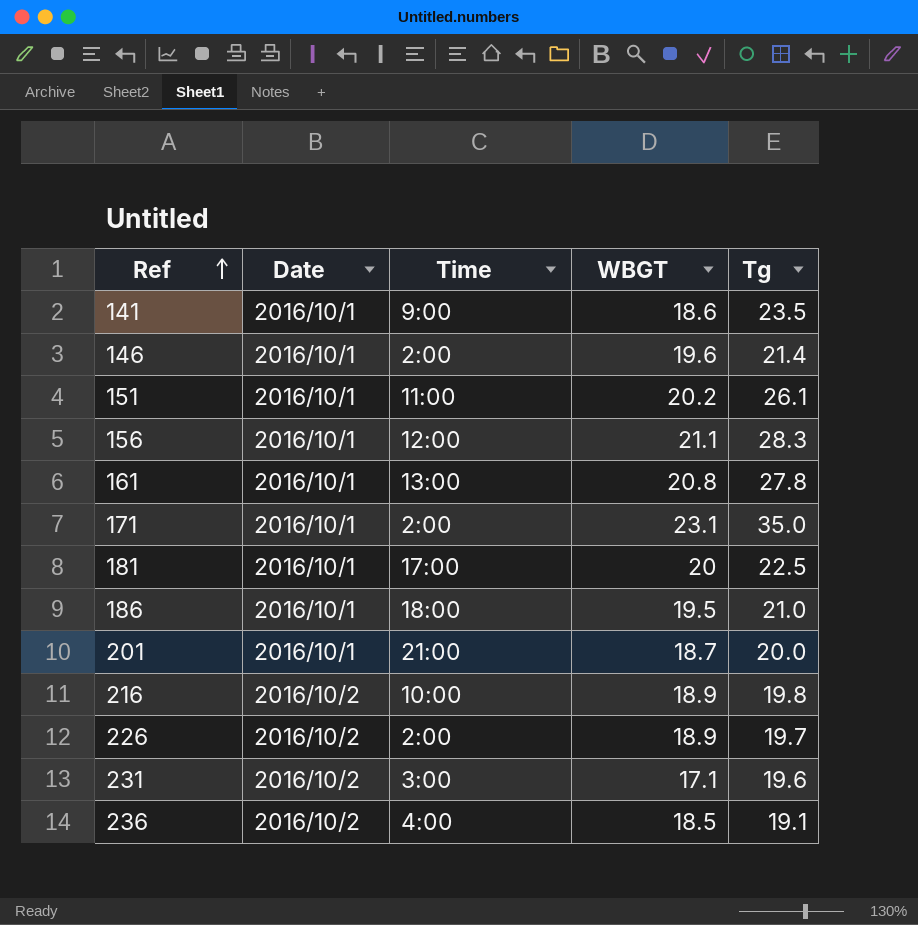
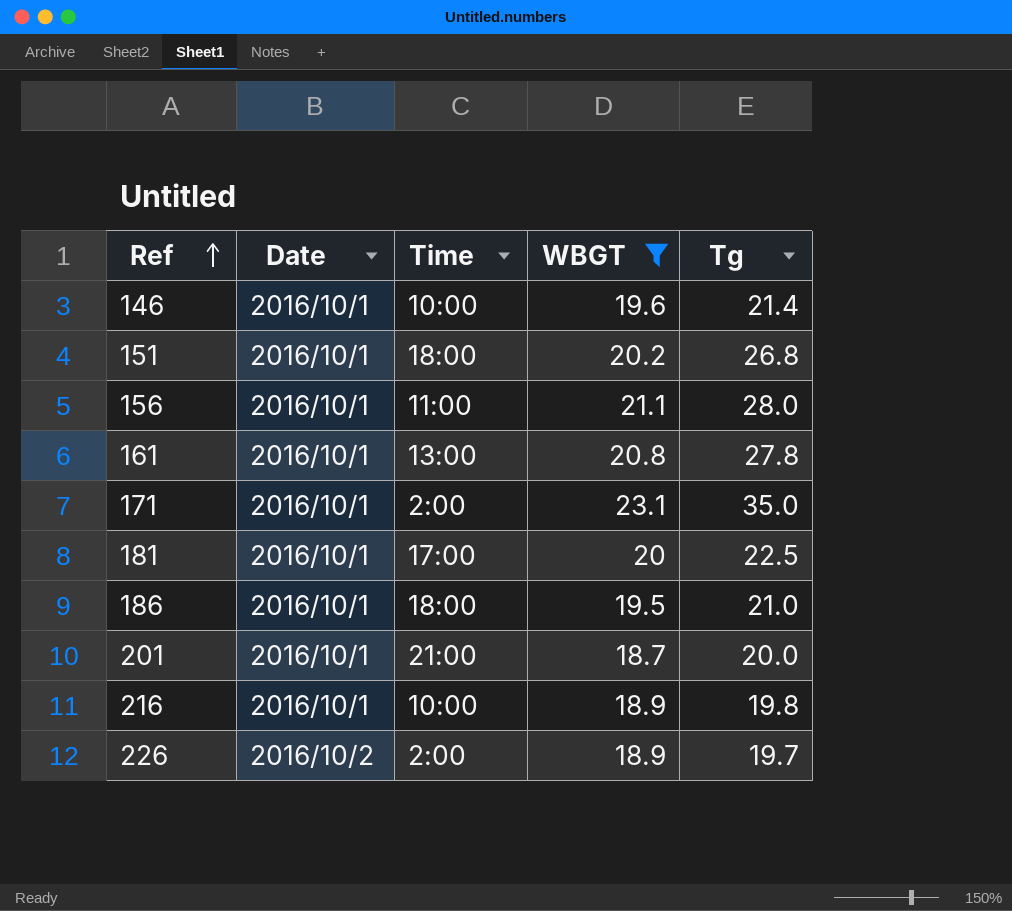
filter: none -> WBGT >= 18.7
146 | Time: 2:00 -> 10:00
151 | Time: 11:00 -> 18:00
151 | Tg: 26.1 -> 26.8
156 | Time: 12:00 -> 11:00
156 | Tg: 28.3 -> 28.0
216 | Date: 2016/10/2 -> 2016/10/1

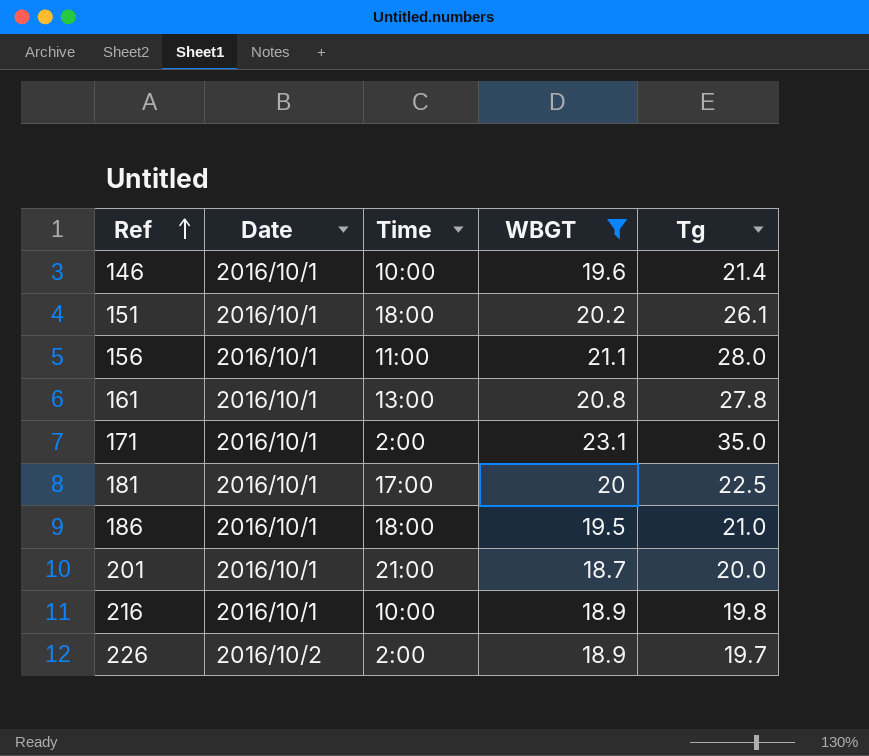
151 | Tg: 26.8 -> 26.1

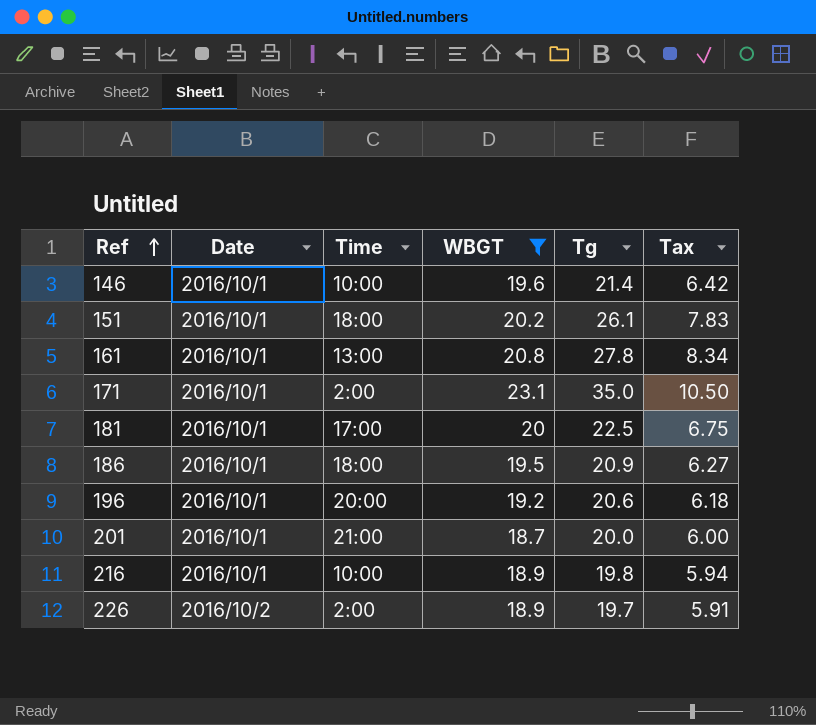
column Tax | formula: none -> [Tg] * 0.3
row 156: 2016/10/1 | 11:00 | 21.1 | 28.0 -> none
186 | Tg: 21.0 -> 20.9
row 196: none -> 2016/10/1 | 20:00 | 19.2 | 20.6 | 6.18

